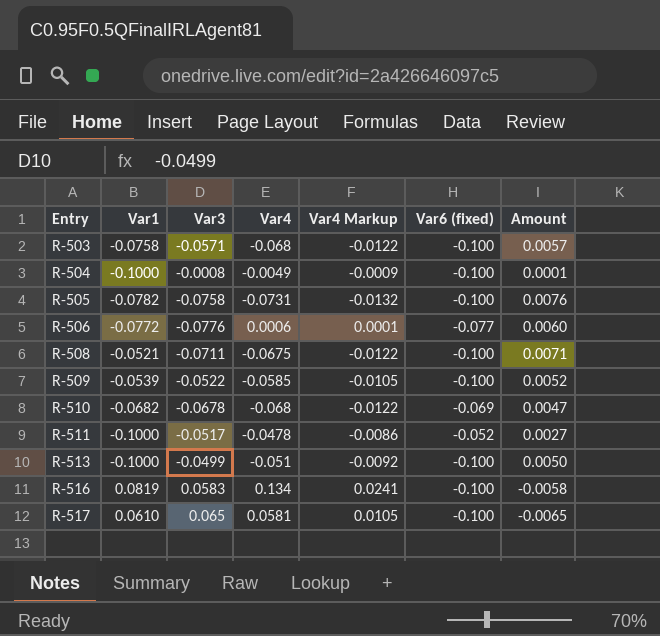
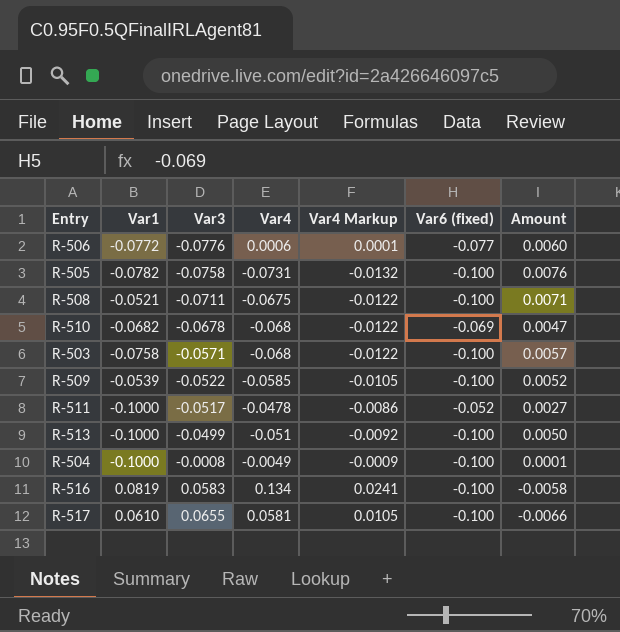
row order: Entry ascending -> Var3 ascending
R-517 | Var3: 0.065 -> 0.0655
R-517 | Amount: -0.0065 -> -0.0066

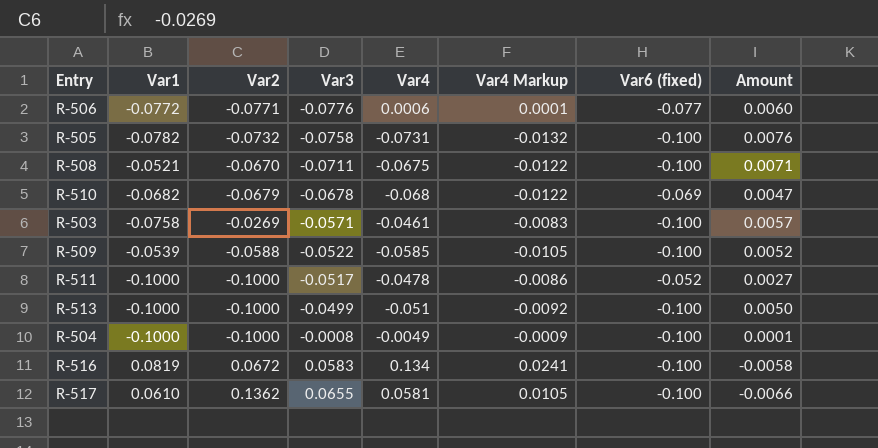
column Var2 | position: none -> 3
R-503 | Var4: -0.068 -> -0.0461
R-503 | Var4 Markup: -0.0122 -> -0.0083

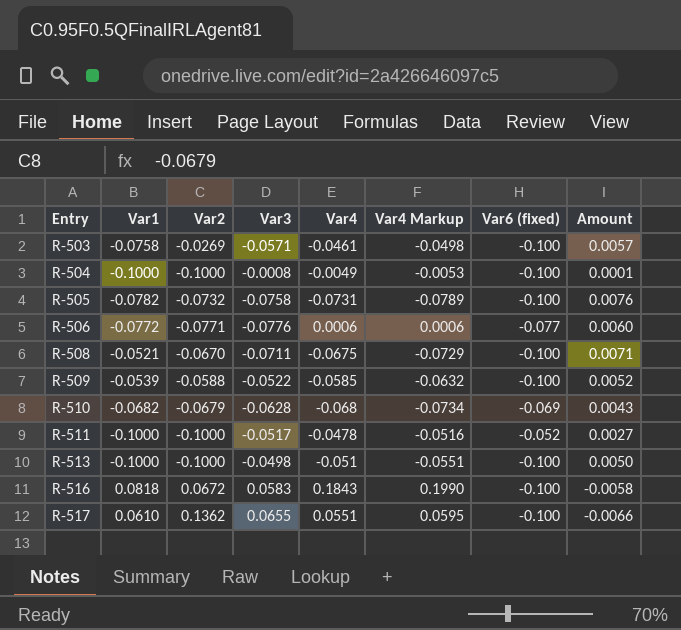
row order: Var3 ascending -> Entry ascending
column Var4 Markup | formula: [Var4] * 0.18 -> [Var4] * 1.08
R-510 | Var3: -0.0678 -> -0.0628
R-510 | Amount: 0.0047 -> 0.0043
R-513 | Var3: -0.0499 -> -0.0498
R-516 | Var1: 0.0819 -> 0.0818
R-516 | Var4: 0.134 -> 0.1843
R-517 | Var4: 0.0581 -> 0.0551

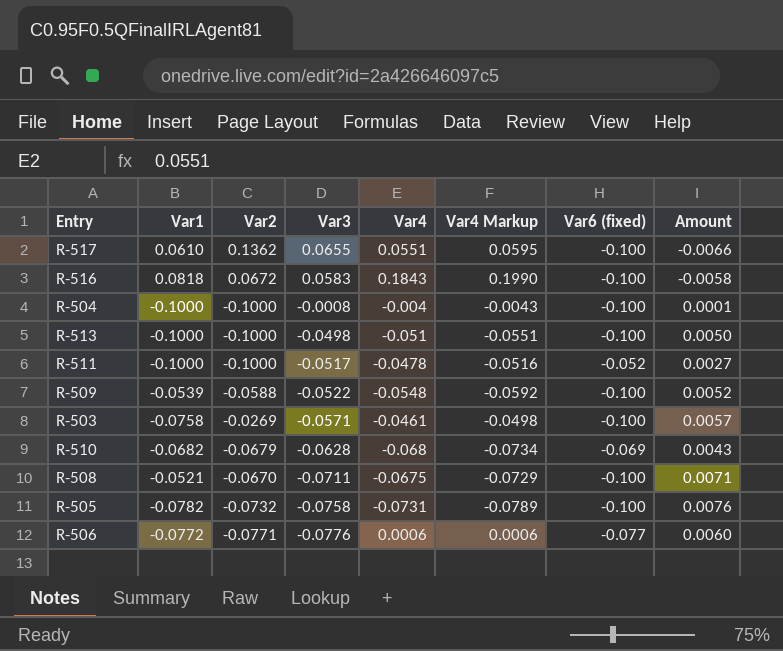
row order: Entry ascending -> Var3 descending
R-504 | Var4: -0.0049 -> -0.004
R-504 | Var4 Markup: -0.0053 -> -0.0043
R-509 | Var4: -0.0585 -> -0.0548
R-509 | Var4 Markup: -0.0632 -> -0.0592

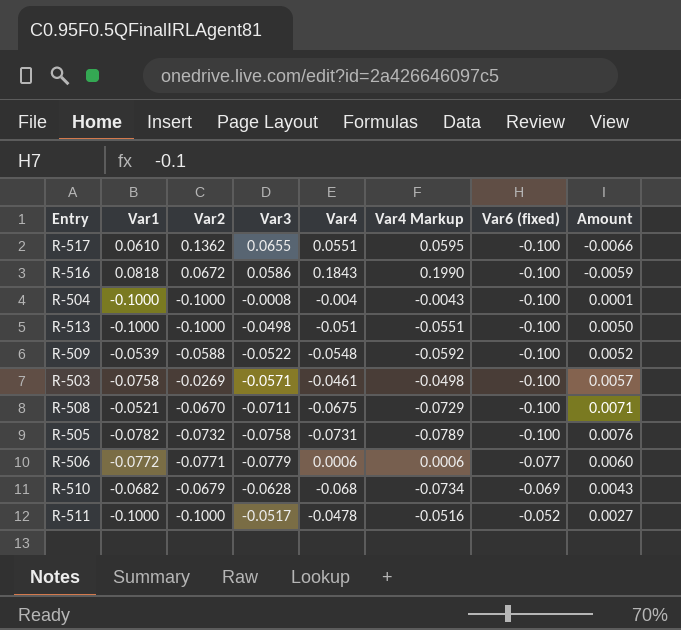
row order: Var3 descending -> Var6 (fixed) ascending
R-516 | Var3: 0.0583 -> 0.0586
R-516 | Amount: -0.0058 -> -0.0059
R-506 | Var3: -0.0776 -> -0.0779

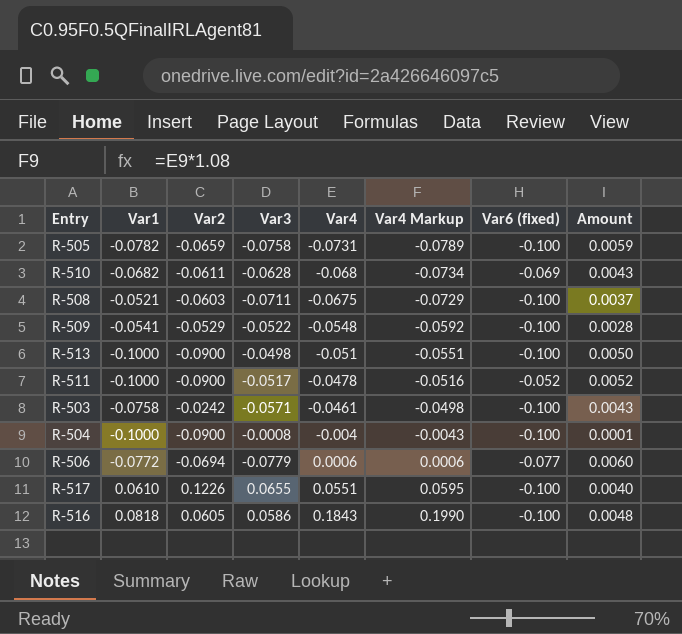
row order: Var6 (fixed) ascending -> Var4 ascending
column Amount | formula: [Var3] * [Var6 (fixed)] -> [Var1] * [Var3]
R-505 | Var2: -0.0732 -> -0.0659
R-510 | Var2: -0.0679 -> -0.0611
R-508 | Var2: -0.0670 -> -0.0603
R-509 | Var1: -0.0539 -> -0.0541
R-509 | Var2: -0.0588 -> -0.0529
R-513 | Var2: -0.1000 -> -0.0900
R-511 | Var2: -0.1000 -> -0.0900
R-503 | Var2: -0.0269 -> -0.0242
R-504 | Var2: -0.1000 -> -0.0900
R-506 | Var2: -0.0771 -> -0.0694
R-517 | Var2: 0.1362 -> 0.1226
R-516 | Var2: 0.0672 -> 0.0605

